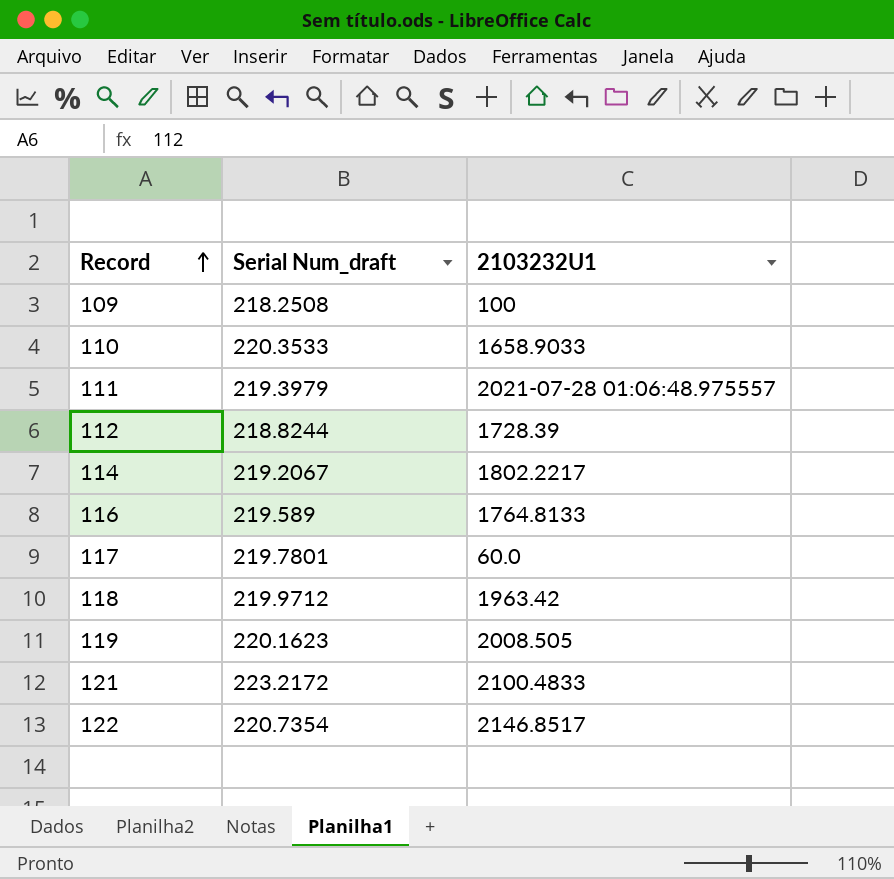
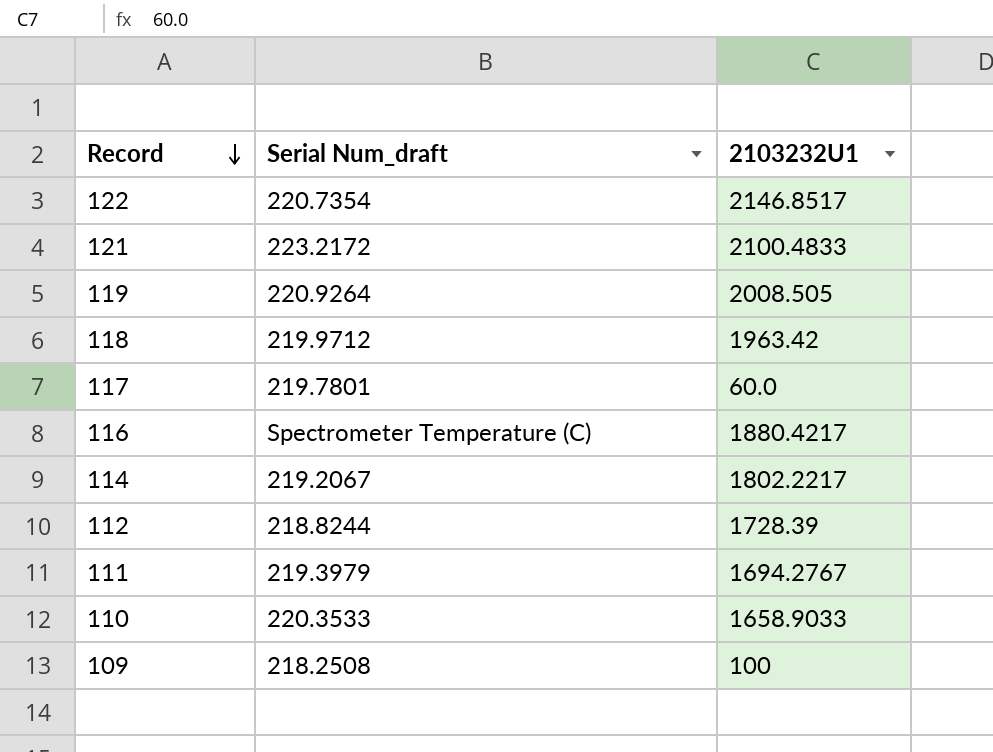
row order: Record ascending -> Record descending
119 | Serial Num_draft: 220.1623 -> 220.9264
116 | Serial Num_draft: 219.589 -> Spectrometer Temperature (C)
116 | 2103232U1: 1764.8133 -> 1880.4217
111 | 2103232U1: 2021-07-28 01:06:48.975557 -> 1694.2767

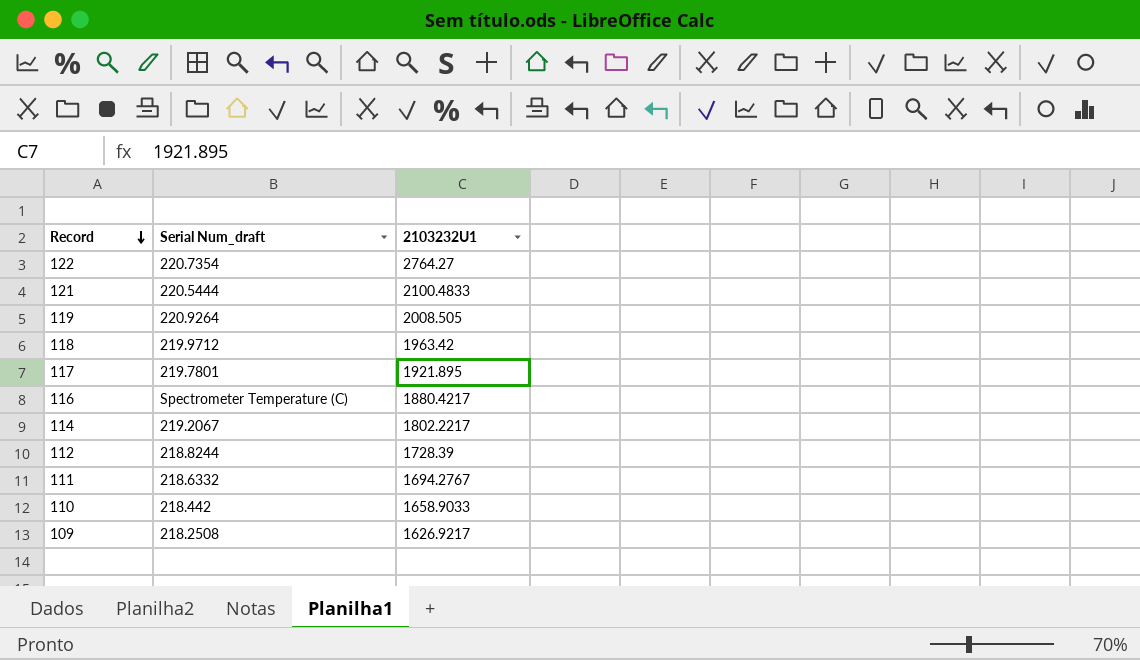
122 | 2103232U1: 2146.8517 -> 2764.27
121 | Serial Num_draft: 223.2172 -> 220.5444
117 | 2103232U1: 60.0 -> 1921.895
111 | Serial Num_draft: 219.3979 -> 218.6332
110 | Serial Num_draft: 220.3533 -> 218.442
109 | 2103232U1: 100 -> 1626.9217

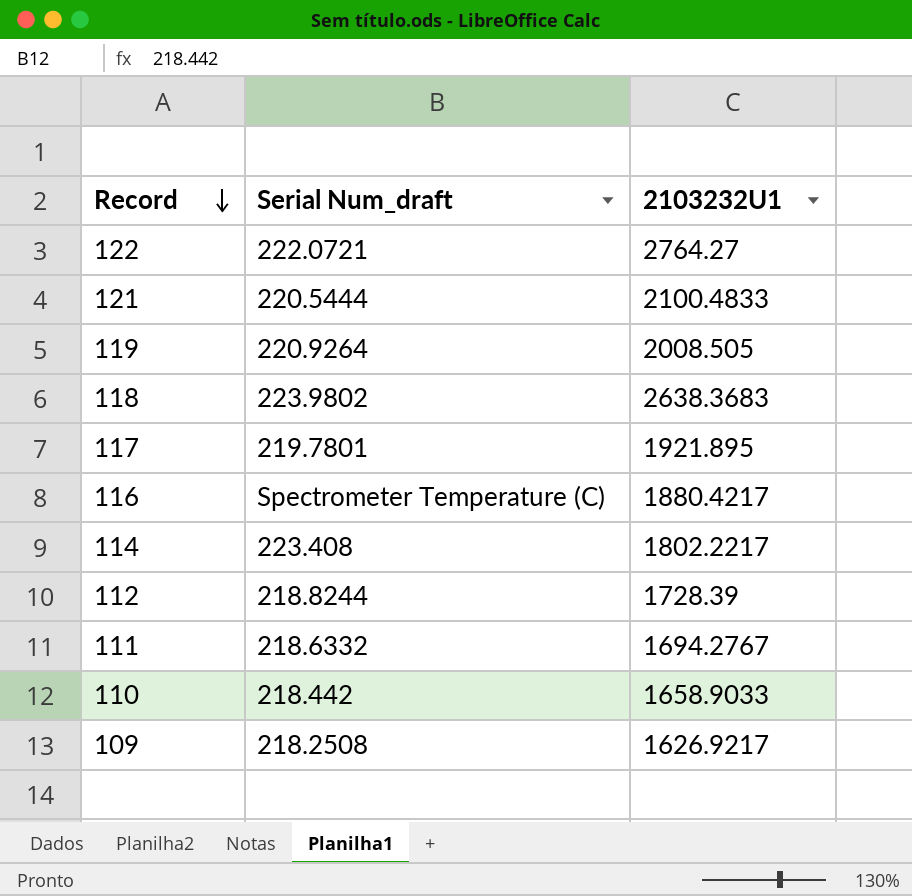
122 | Serial Num_draft: 220.7354 -> 222.0721
118 | Serial Num_draft: 219.9712 -> 223.9802
118 | 2103232U1: 1963.42 -> 2638.3683
114 | Serial Num_draft: 219.2067 -> 223.408

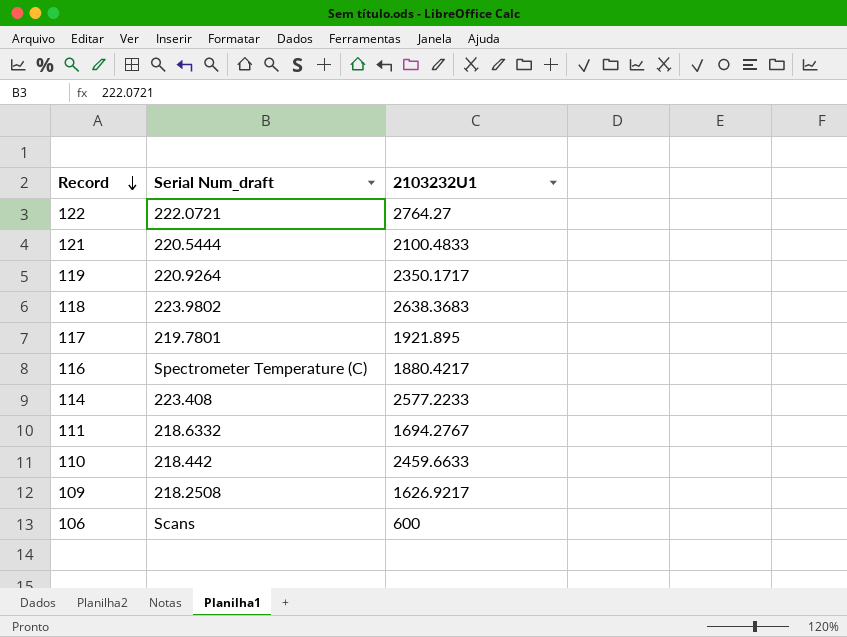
row 112: 218.8244 | 1728.39 -> none
119 | 2103232U1: 2008.505 -> 2350.1717
114 | 2103232U1: 1802.2217 -> 2577.2233
110 | 2103232U1: 1658.9033 -> 2459.6633
row 106: none -> Scans | 600

